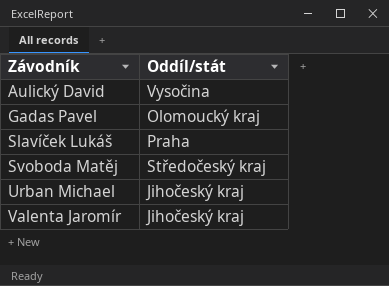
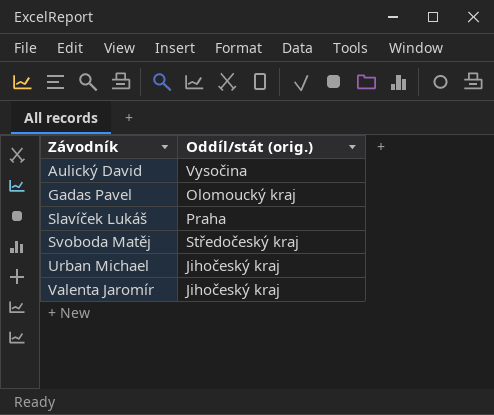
column name: Oddíl/stát -> Oddíl/stát (orig.)

